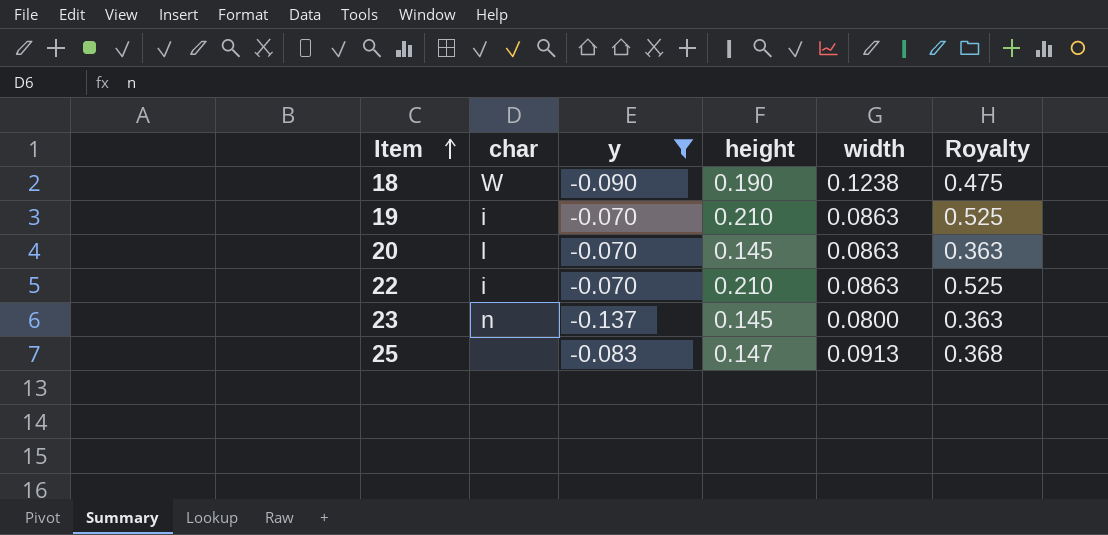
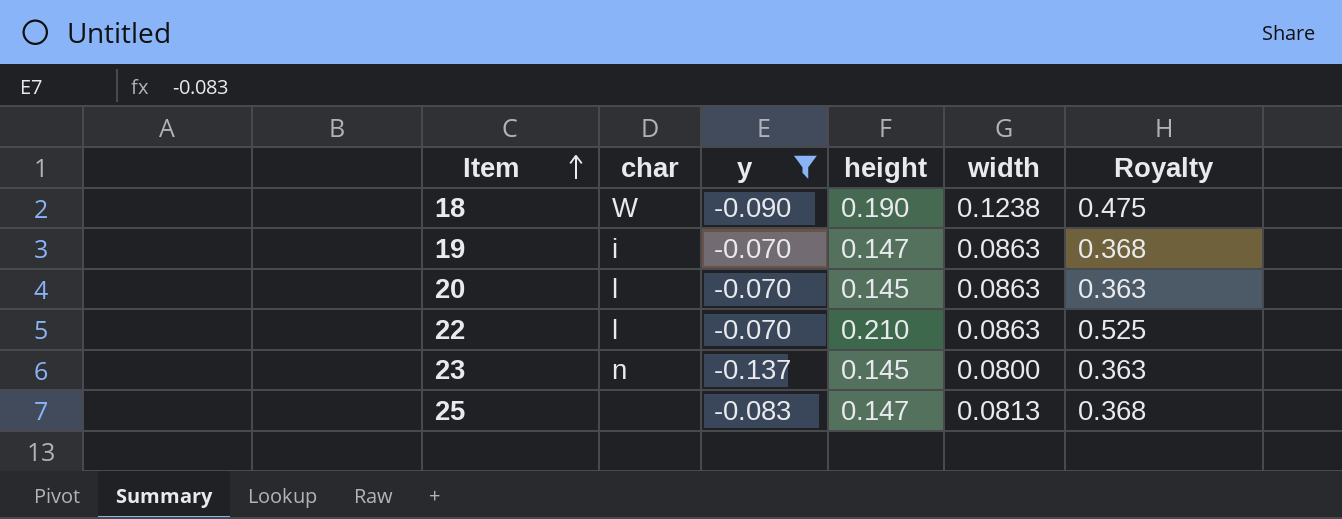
19 | height: 0.210 -> 0.147
19 | Royalty: 0.525 -> 0.368
22 | char: i -> l
25 | width: 0.0913 -> 0.0813

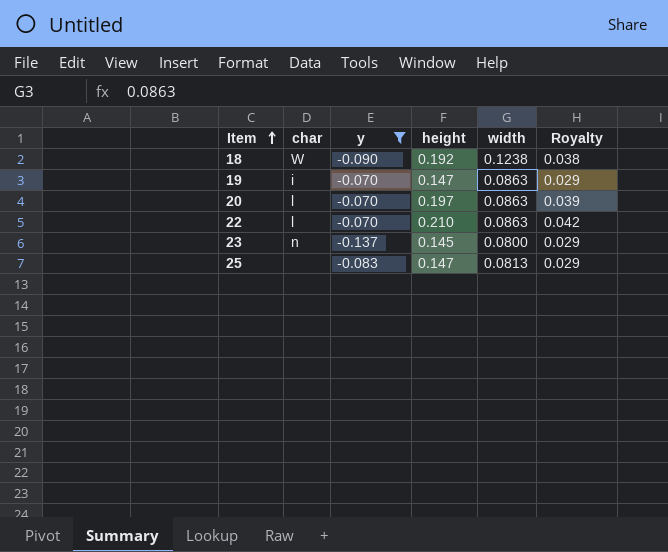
column Royalty | formula: [height] * 2.5 -> [height] * 0.2
18 | height: 0.190 -> 0.192
20 | height: 0.145 -> 0.197

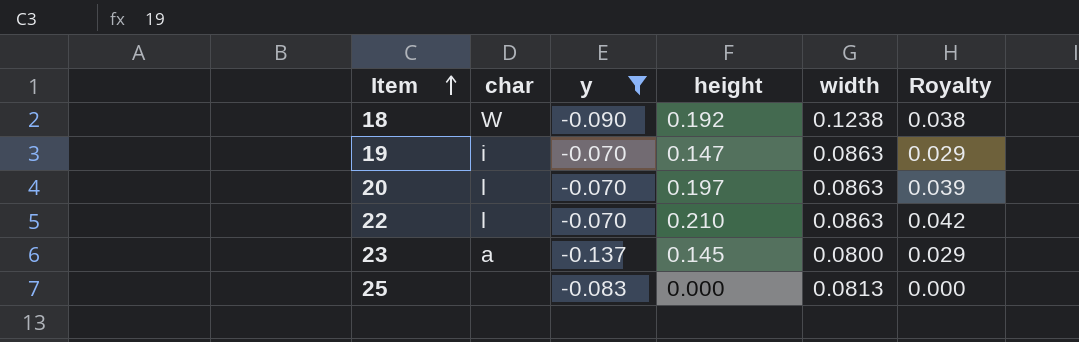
23 | char: n -> a
25 | height: 0.147 -> 0.000
25 | Royalty: 0.029 -> 0.000

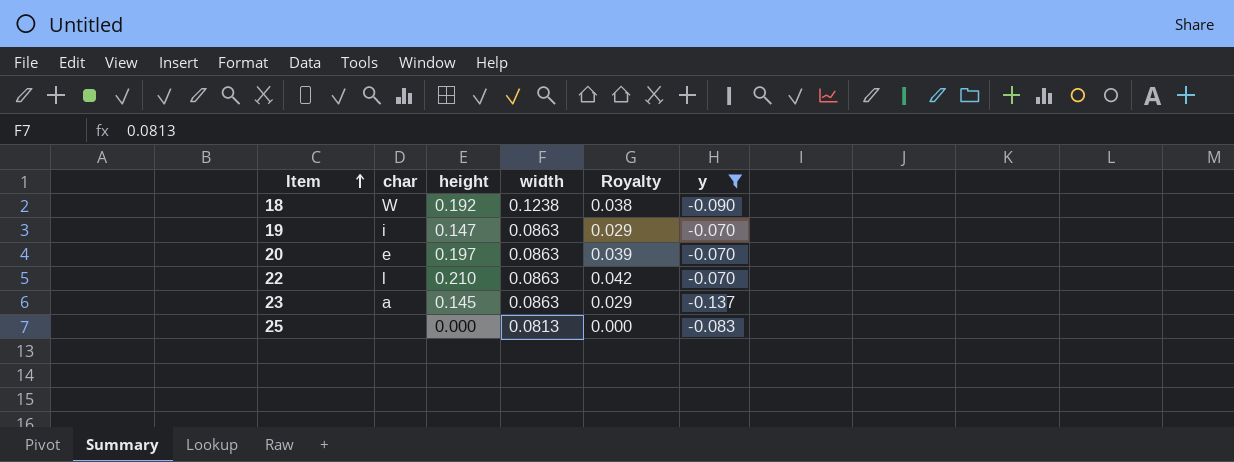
column y | position: 3 -> 6
20 | char: l -> e
23 | width: 0.0800 -> 0.0863

